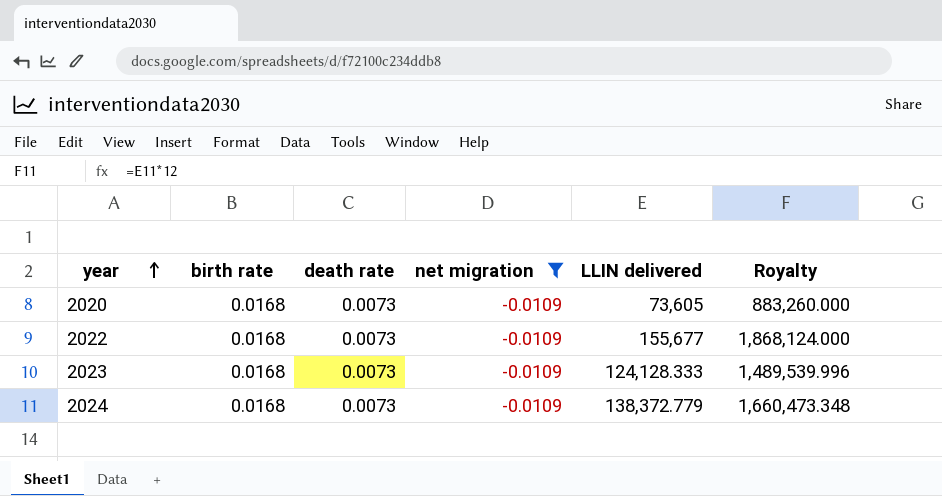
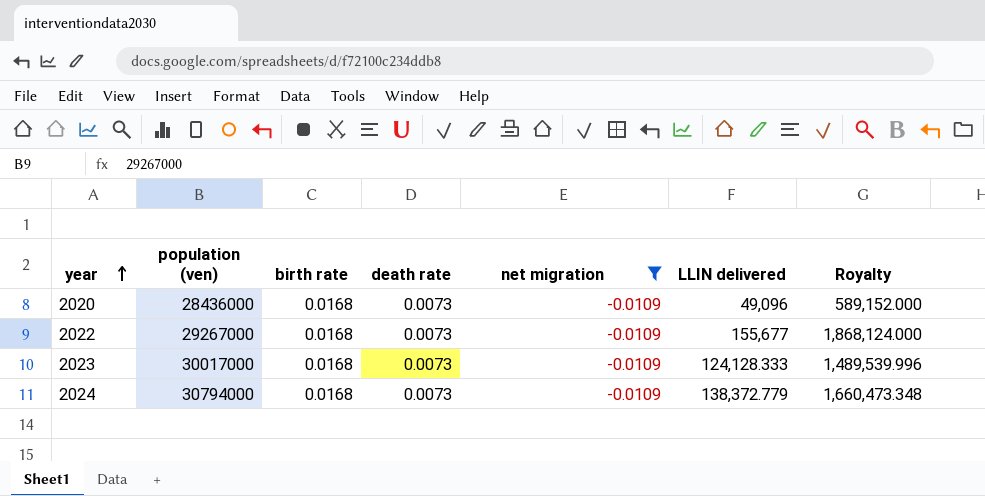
column population (ven) | position: none -> 2
2020 | LLIN delivered: 73,605 -> 49,096
2020 | Royalty: 883,260.000 -> 589,152.000

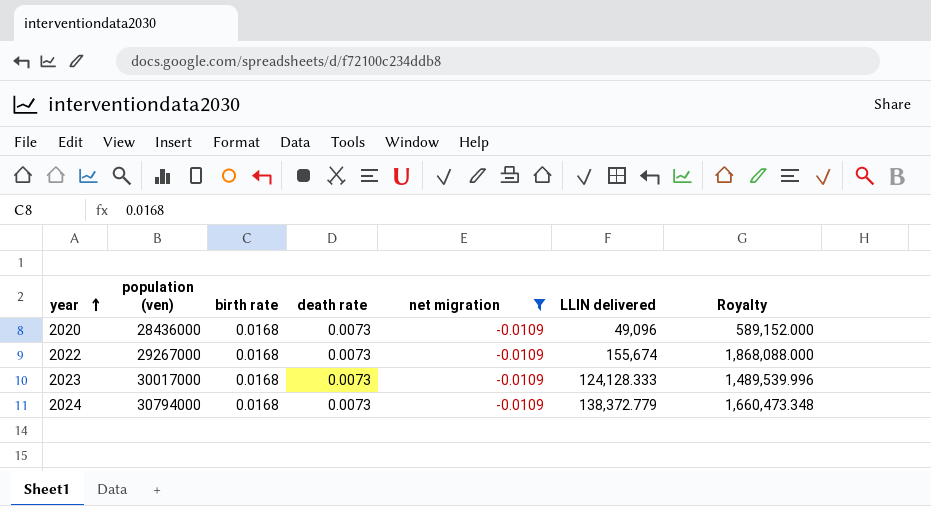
2022 | LLIN delivered: 155,677 -> 155,674
2022 | Royalty: 1,868,124.000 -> 1,868,088.000

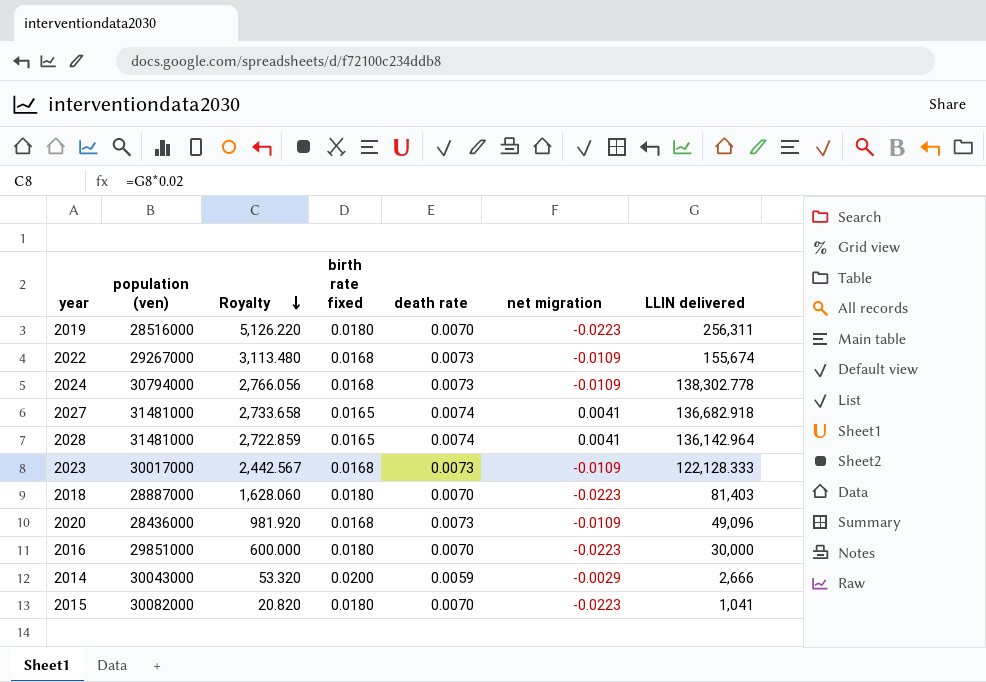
filter: net migration = -0.0109 -> none
row order: year ascending -> Royalty descending
column Royalty | formula: [LLIN delivered] * 12 -> [LLIN delivered] * 0.02
column Royalty | position: 7 -> 3
column name: birth rate -> birth rate fixed
2024 | LLIN delivered: 138,372.779 -> 138,302.778
2023 | LLIN delivered: 124,128.333 -> 122,128.333

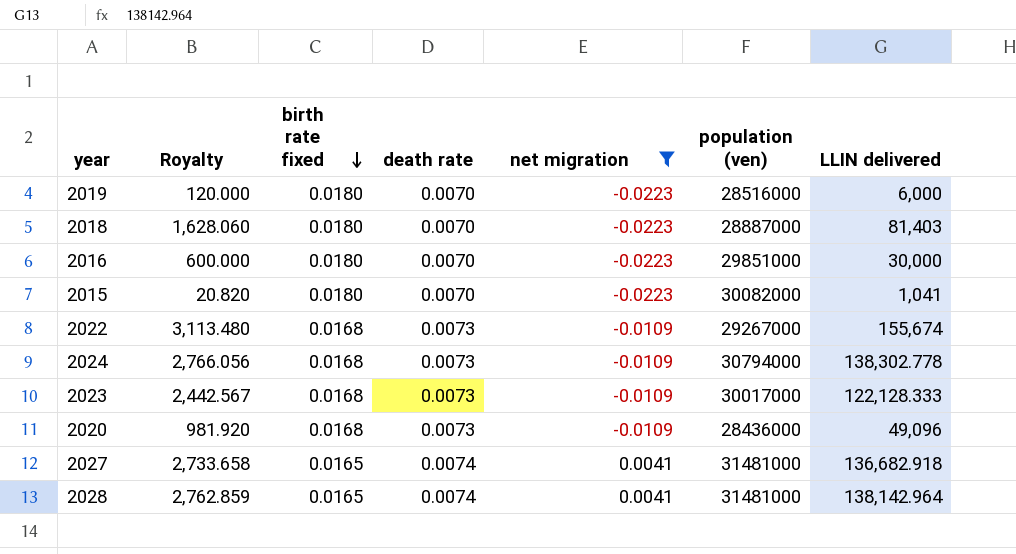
filter: none -> net migration != -0.0029
row order: Royalty descending -> birth rate fixed descending
column population (ven) | position: 2 -> 6
2019 | Royalty: 5,126.220 -> 120.000
2019 | LLIN delivered: 256,311 -> 6,000
2028 | Royalty: 2,722.859 -> 2,762.859
2028 | LLIN delivered: 136,142.964 -> 138,142.964

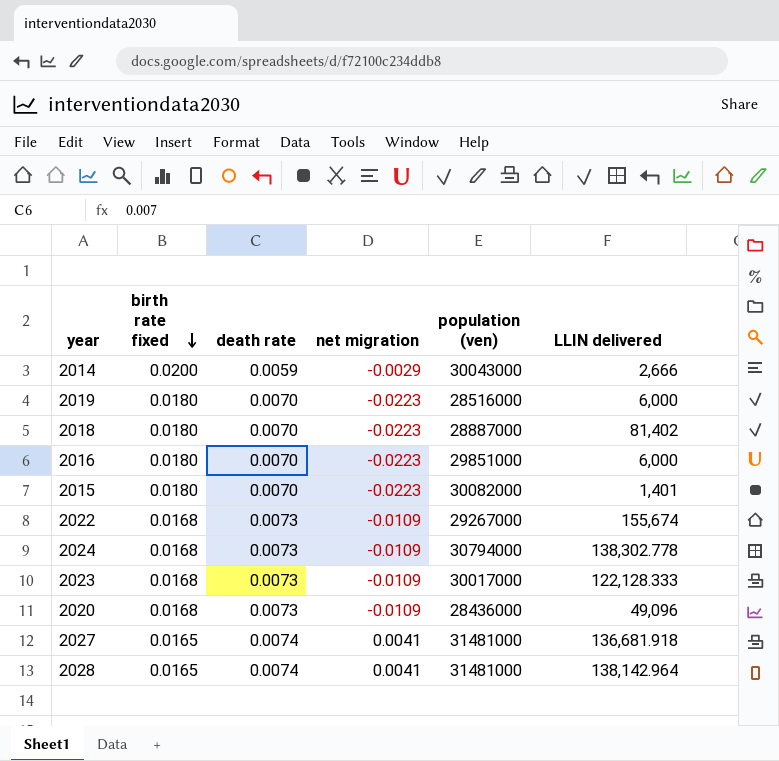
filter: net migration != -0.0029 -> none
column Royalty | formula: [LLIN delivered] * 0.02 -> none
2018 | LLIN delivered: 81,403 -> 81,402
2016 | LLIN delivered: 30,000 -> 6,000
2015 | LLIN delivered: 1,041 -> 1,401
2027 | LLIN delivered: 136,682.918 -> 136,681.918

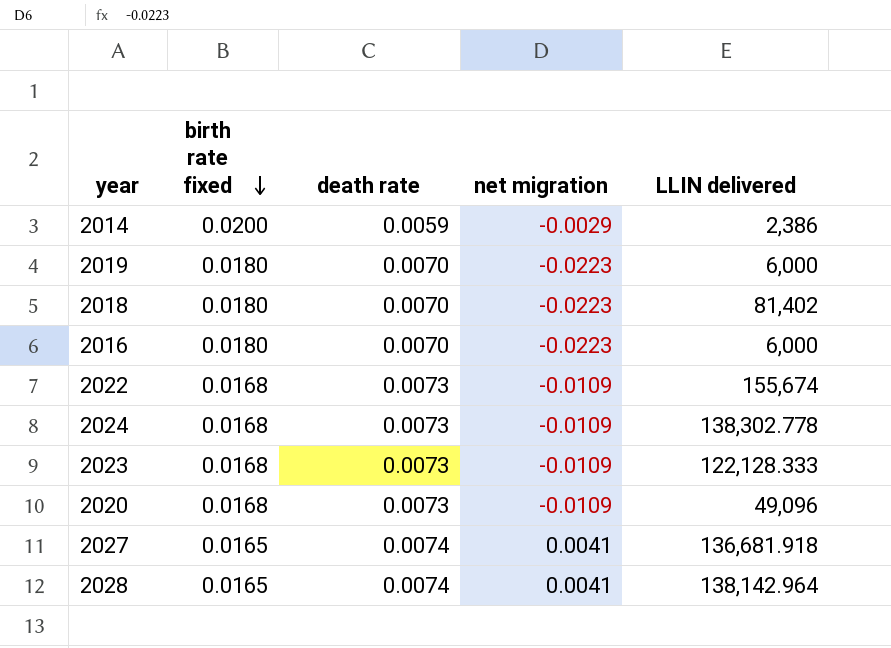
column population (ven) | position: 5 -> none
row 2015: 0.0180 | 0.0070 | -0.0223 | 30082000 | 1,401 -> none
2014 | LLIN delivered: 2,666 -> 2,386

